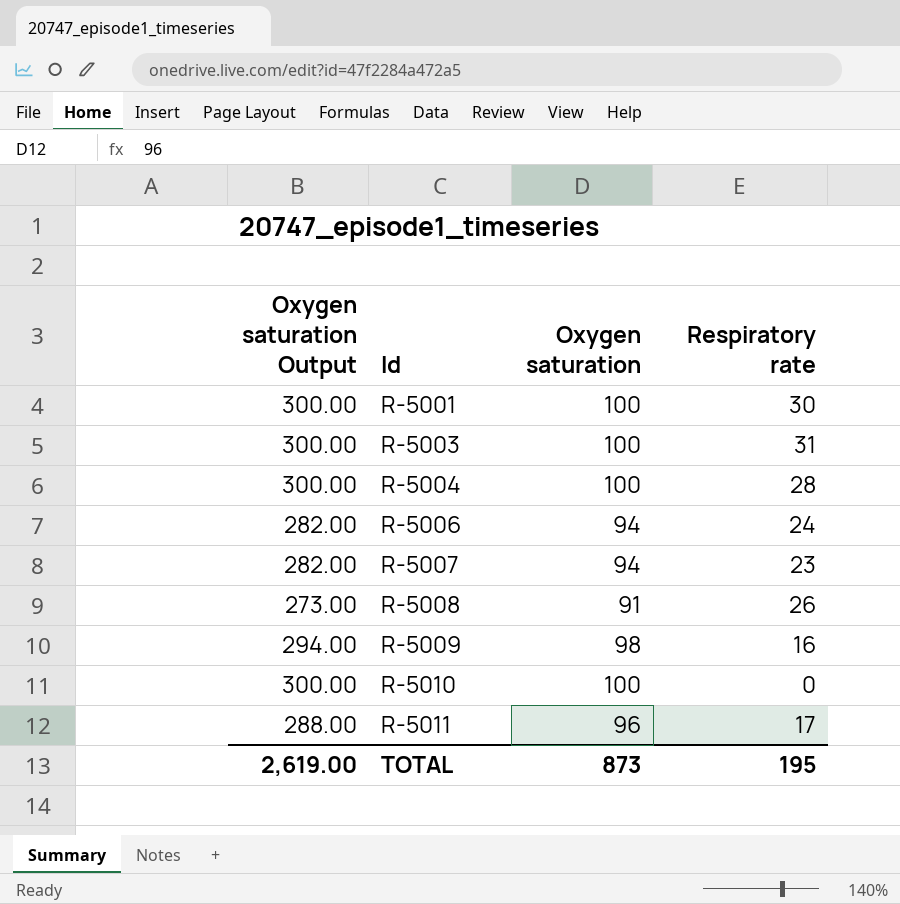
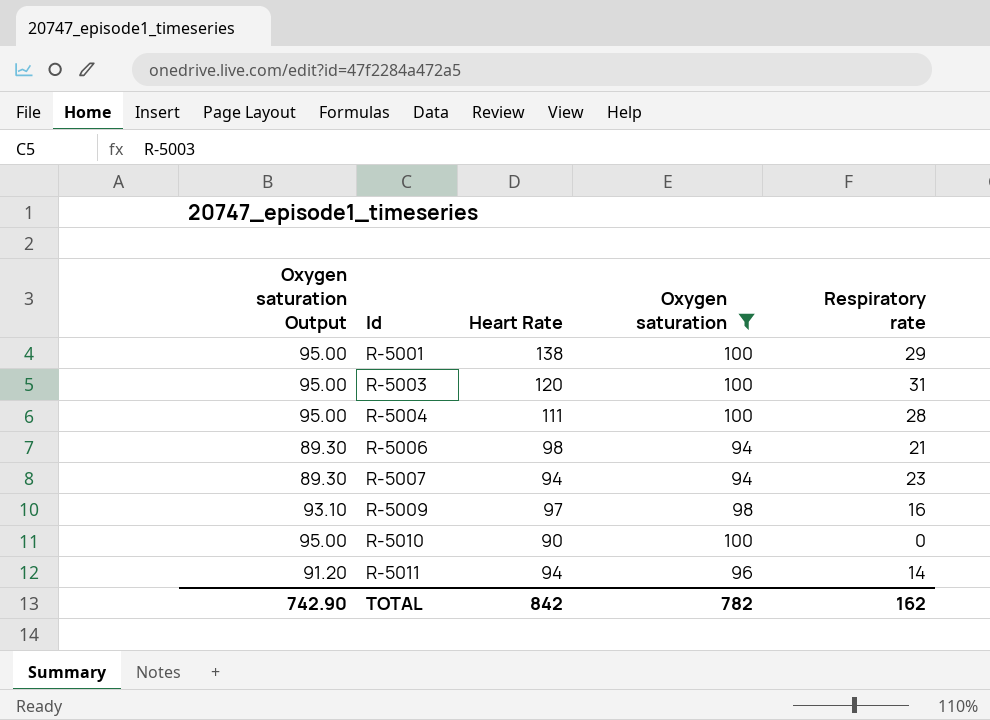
filter: none -> Oxygen saturation != 91
column Oxygen saturation Output | formula: [Oxygen saturation] * 3 -> [Oxygen saturation] * 0.95
column Heart Rate | position: none -> 3
R-5001 | Respiratory rate: 30 -> 29
R-5006 | Respiratory rate: 24 -> 21
R-5011 | Respiratory rate: 17 -> 14
TOTAL | Oxygen saturation Output: 2,619.00 -> 742.90
TOTAL | Oxygen saturation: 873 -> 782
TOTAL | Respiratory rate: 195 -> 162

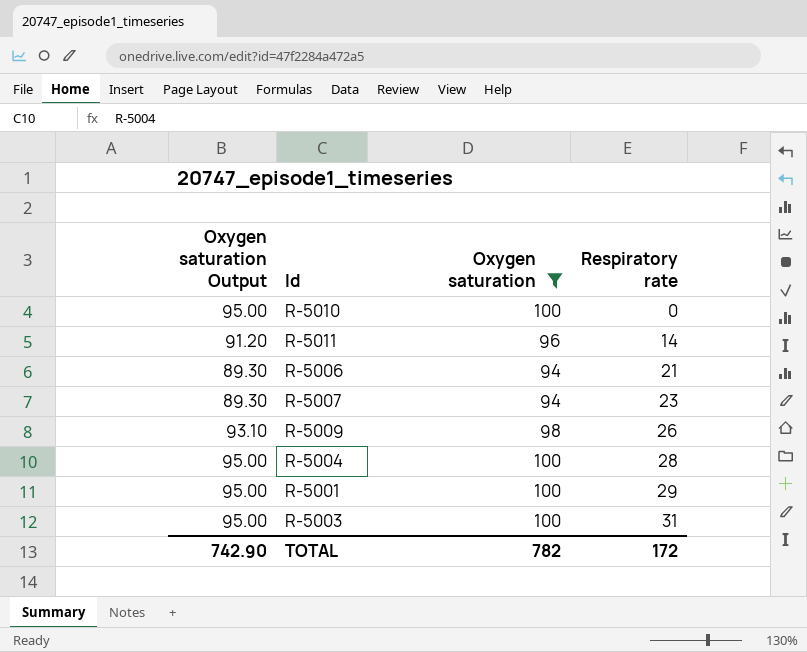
row order: Id ascending -> Respiratory rate ascending
column Heart Rate | position: 3 -> none
R-5009 | Respiratory rate: 16 -> 26
TOTAL | Respiratory rate: 162 -> 172

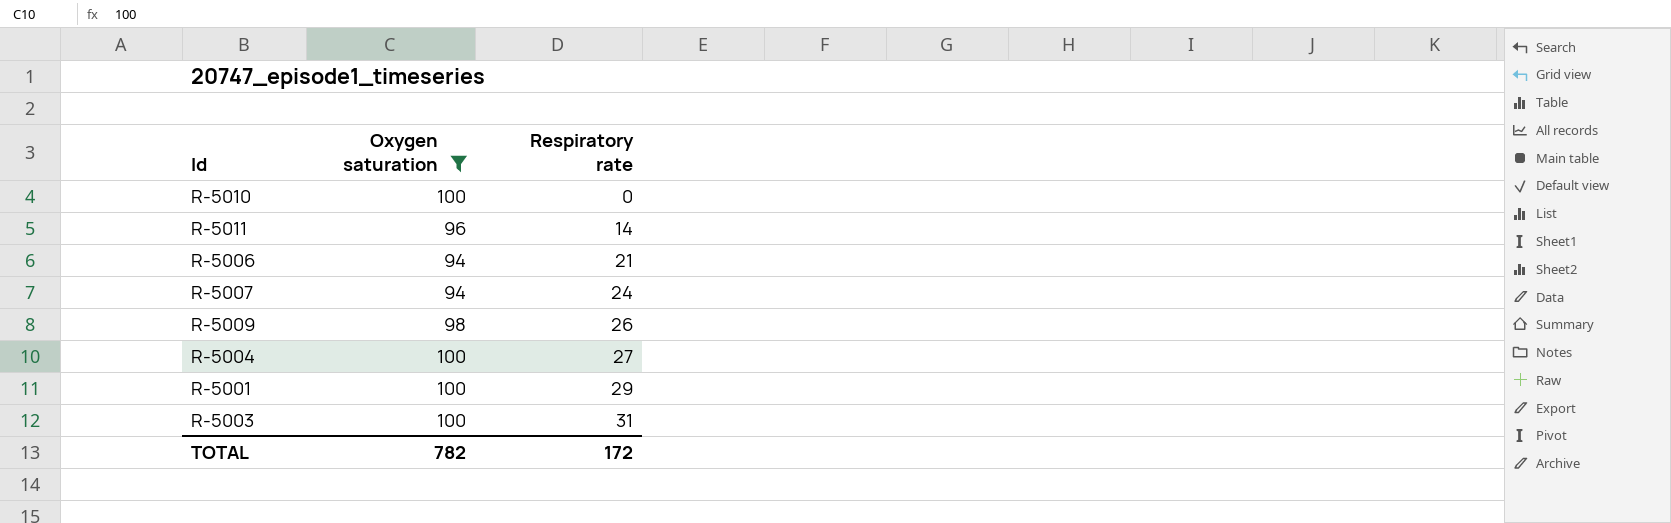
column Oxygen saturation Output | formula: [Oxygen saturation] * 0.95 -> none
R-5007 | Respiratory rate: 23 -> 24
R-5004 | Respiratory rate: 28 -> 27

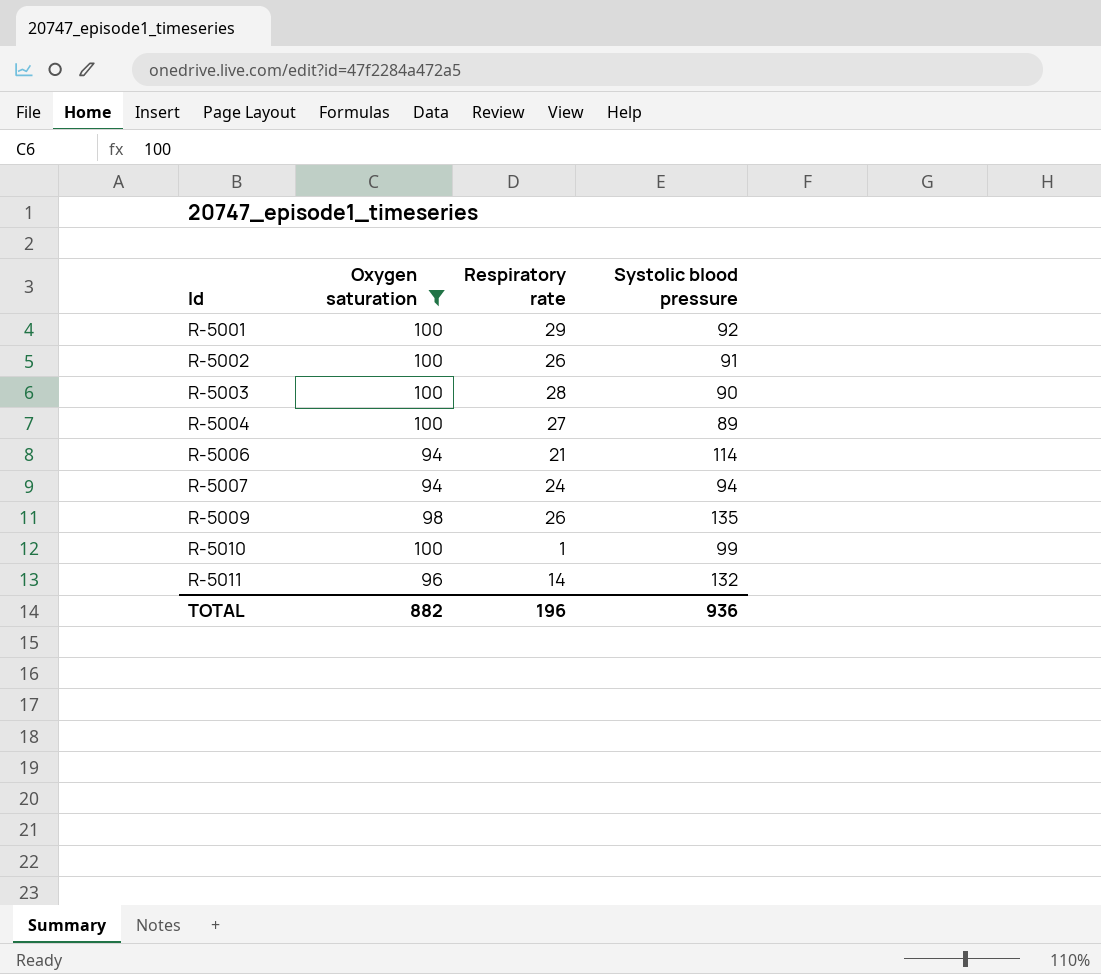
row order: Respiratory rate ascending -> Id ascending
column Systolic blood pressure | position: none -> 4
row R-5002: none -> 100 | 26 | 91
R-5003 | Respiratory rate: 31 -> 28
R-5010 | Respiratory rate: 0 -> 1
TOTAL | Oxygen saturation: 782 -> 882
TOTAL | Respiratory rate: 172 -> 196

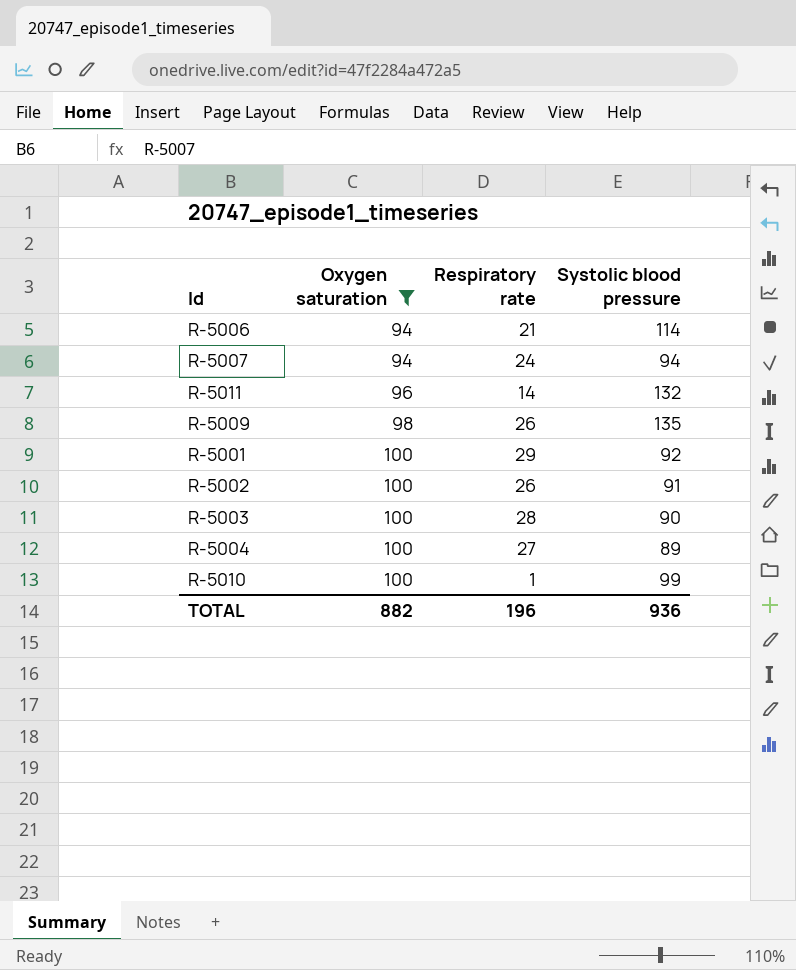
row order: Id ascending -> Oxygen saturation ascending

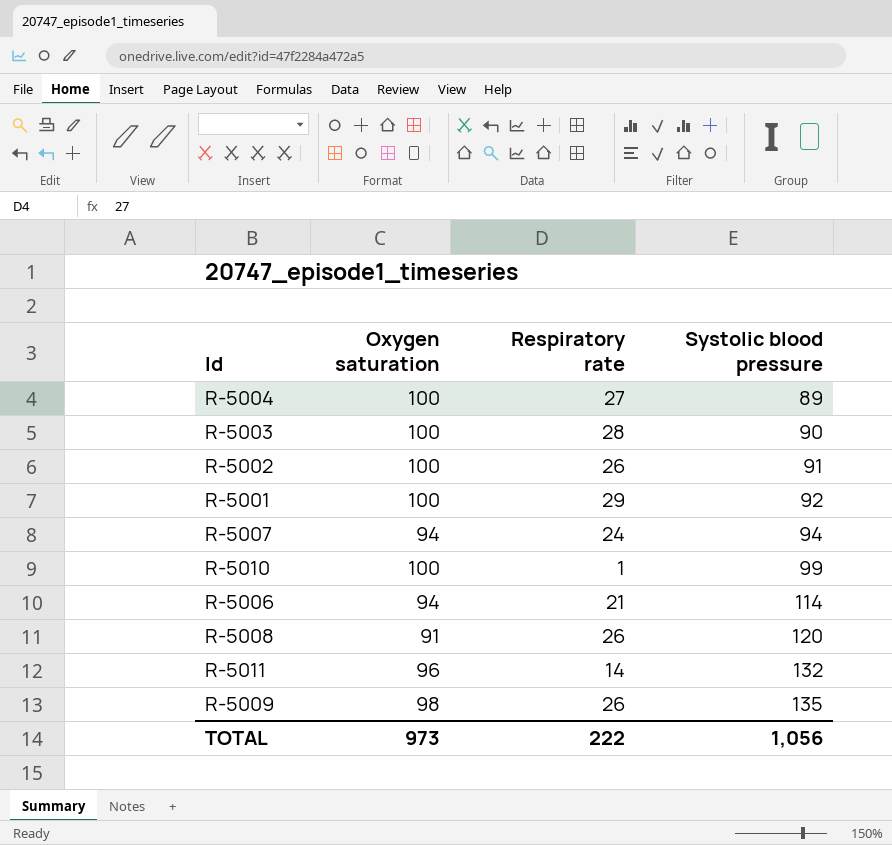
filter: Oxygen saturation != 91 -> none
row order: Oxygen saturation ascending -> Systolic blood pressure ascending
TOTAL | Oxygen saturation: 882 -> 973
TOTAL | Respiratory rate: 196 -> 222
TOTAL | Systolic blood pressure: 936 -> 1,056

